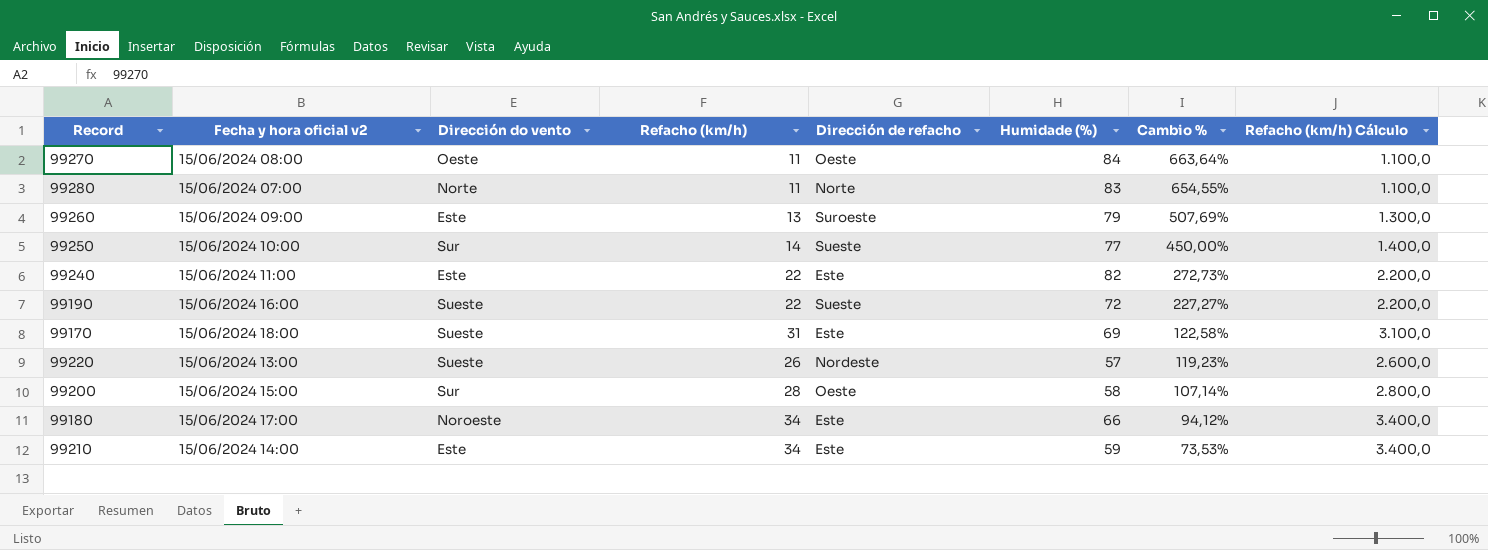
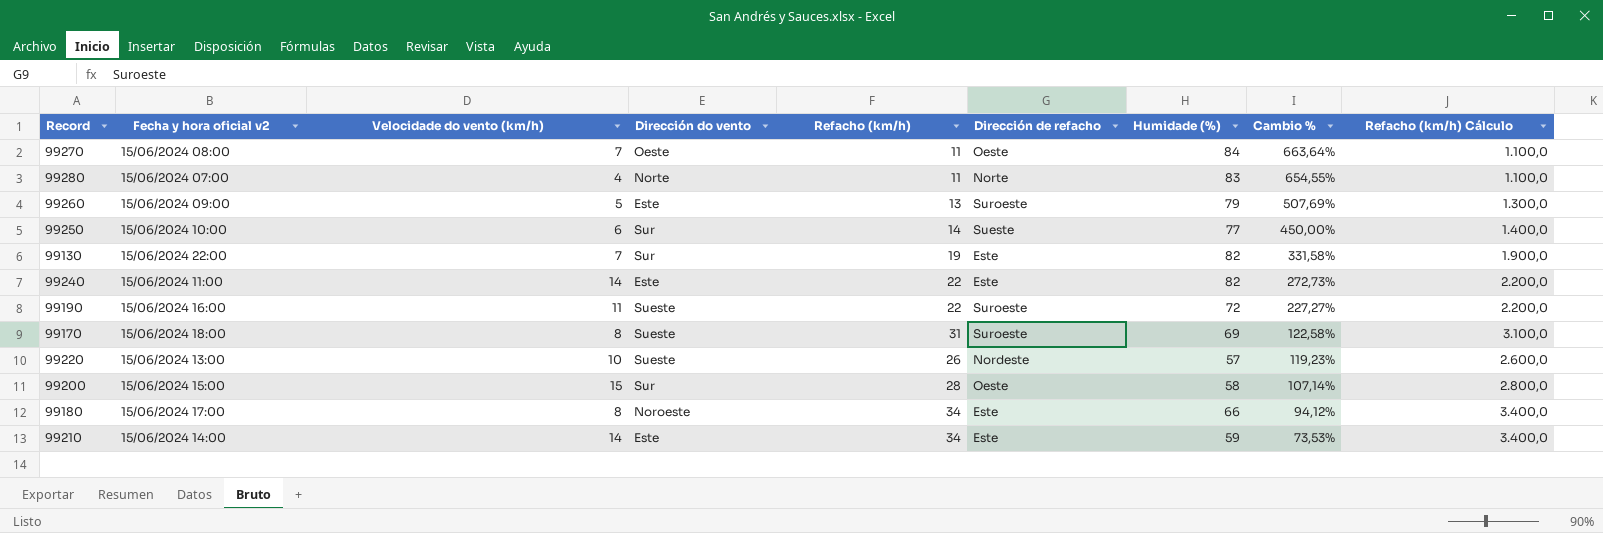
column Velocidade do vento (km/h) | position: none -> 3
row 99130: none -> 15/06/2024 22:00 | 7 | Sur | 19 | Este | 82 | 331,58% | 1.900,0
99190 | Dirección de refacho: Sueste -> Suroeste
99170 | Dirección de refacho: Este -> Suroeste

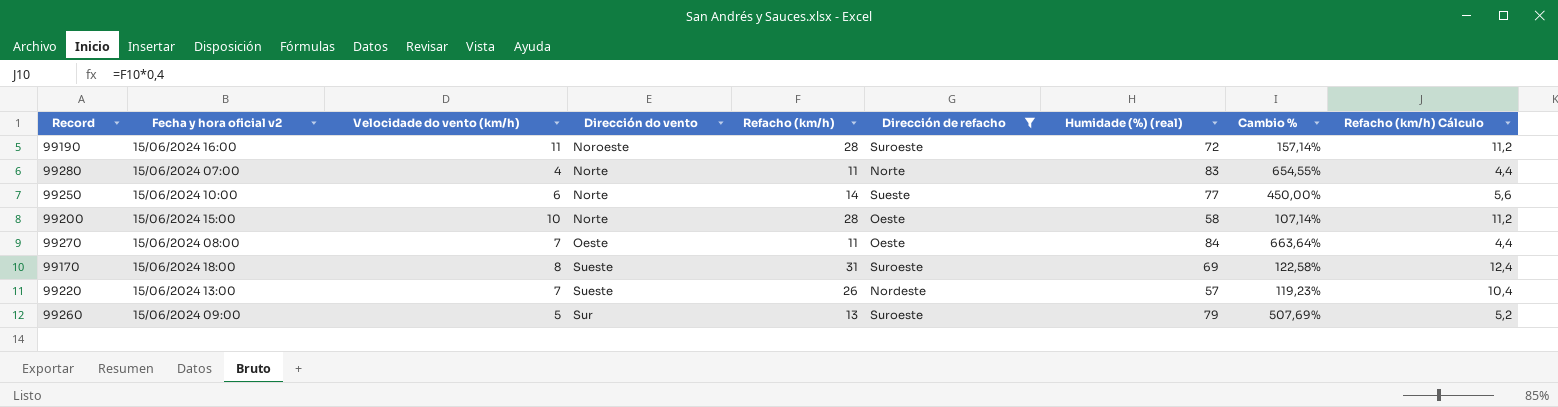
filter: none -> Dirección de refacho != Este
row order: Cambio % descending -> Dirección do vento ascending
column name: Humidade (%) -> Humidade (%) (real)
column Refacho (km/h) Cálculo | formula: [Refacho (km/h)] * 100 -> [Refacho (km/h)] * 0,4
99190 | Dirección do vento: Sueste -> Noroeste
99190 | Refacho (km/h): 22 -> 28
99190 | Cambio %: 227,27% -> 157,14%
99250 | Dirección do vento: Sur -> Norte
99200 | Velocidade do vento (km/h): 15 -> 10
99200 | Dirección do vento: Sur -> Norte
99220 | Velocidade do vento (km/h): 10 -> 7
99260 | Dirección do vento: Este -> Sur

